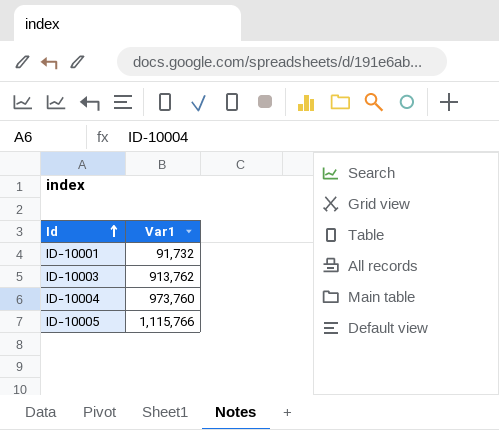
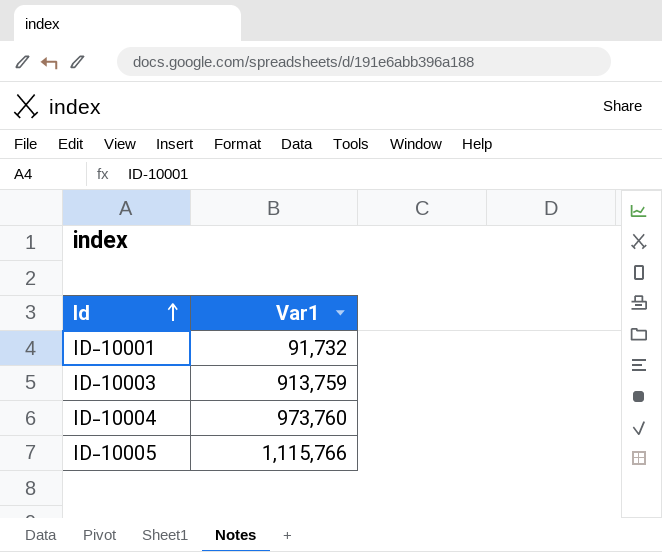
ID-10003 | Var1: 913,762 -> 913,759

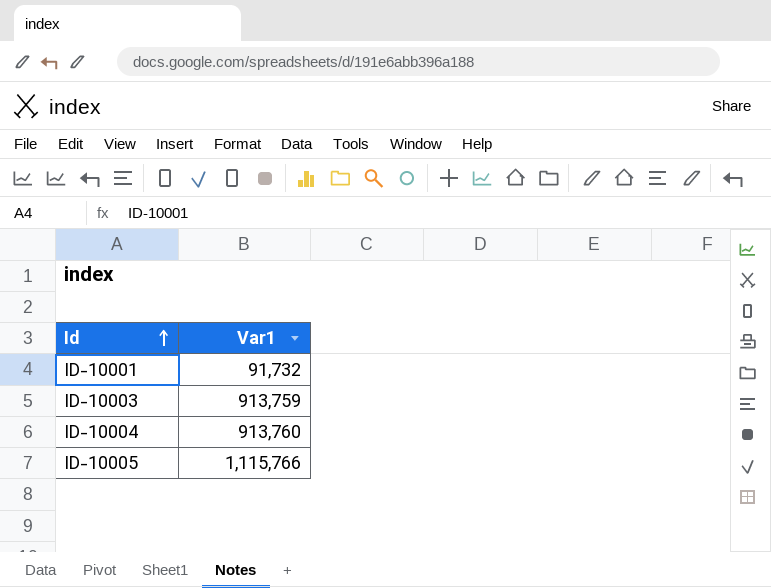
ID-10004 | Var1: 973,760 -> 913,760

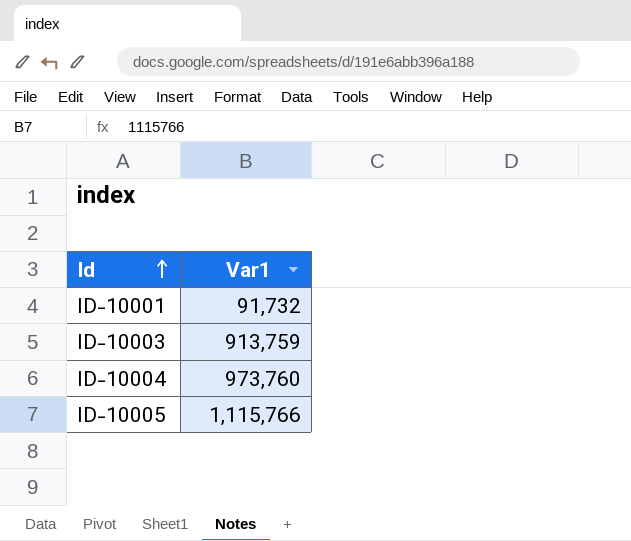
ID-10004 | Var1: 913,760 -> 973,760

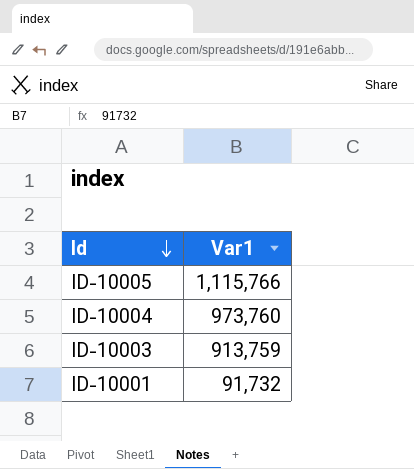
row order: Id ascending -> Id descending

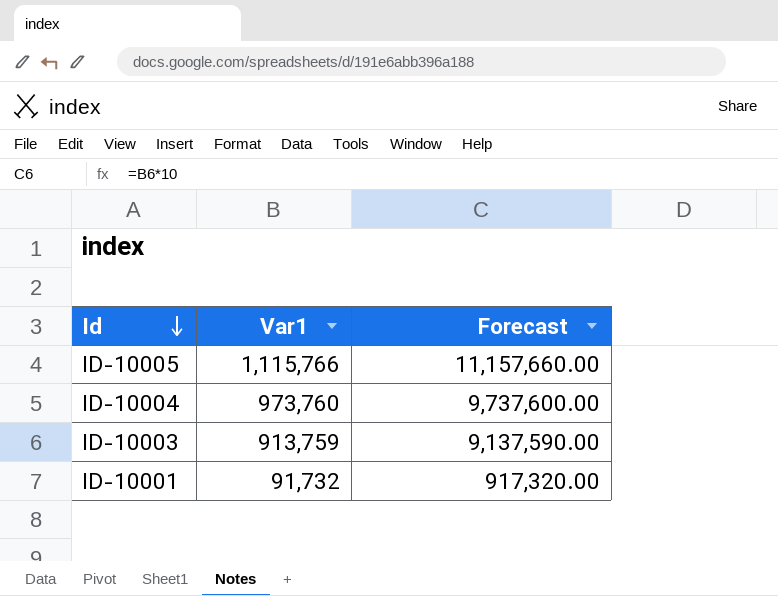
column Forecast | formula: none -> [Var1] * 10

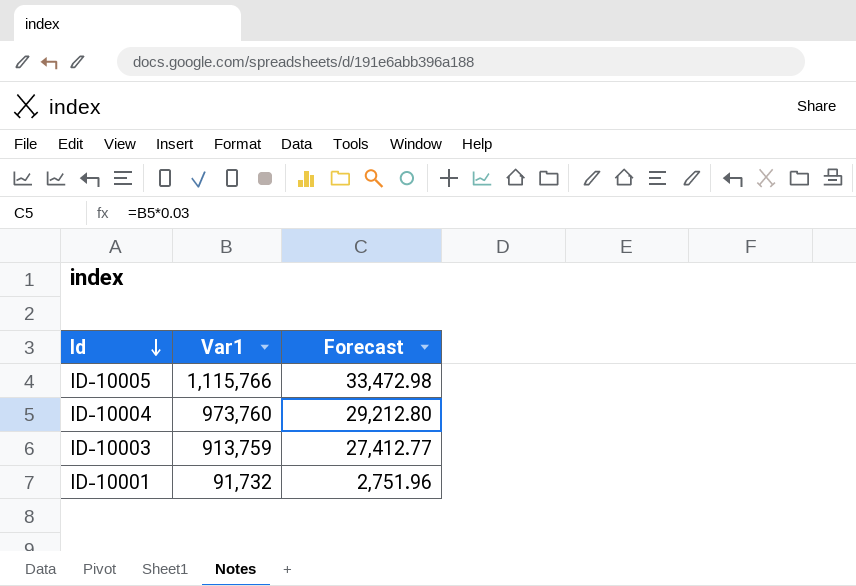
column Forecast | formula: [Var1] * 10 -> [Var1] * 0.03

